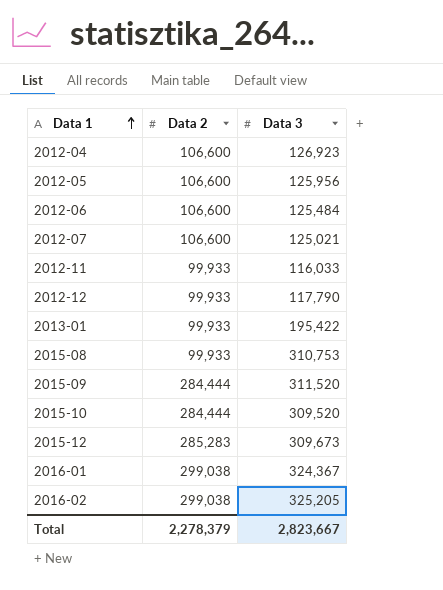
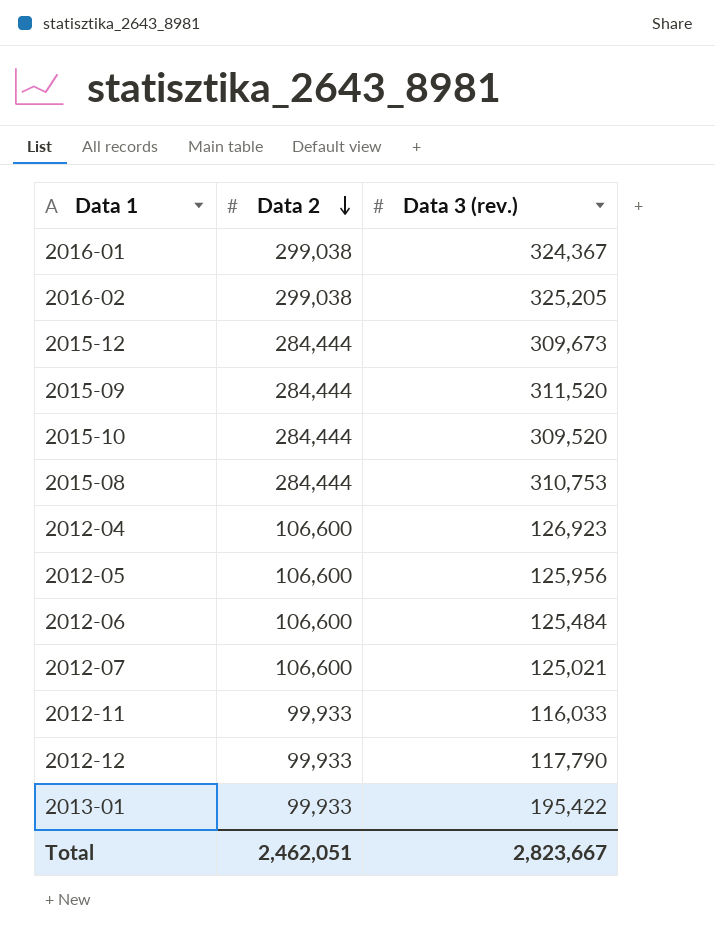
row order: Data 1 ascending -> Data 2 descending
column name: Data 3 -> Data 3 (rev.)
2015-12 | Data 2: 285,283 -> 284,444
2015-08 | Data 2: 99,933 -> 284,444
Total | Data 2: 2,278,379 -> 2,462,051

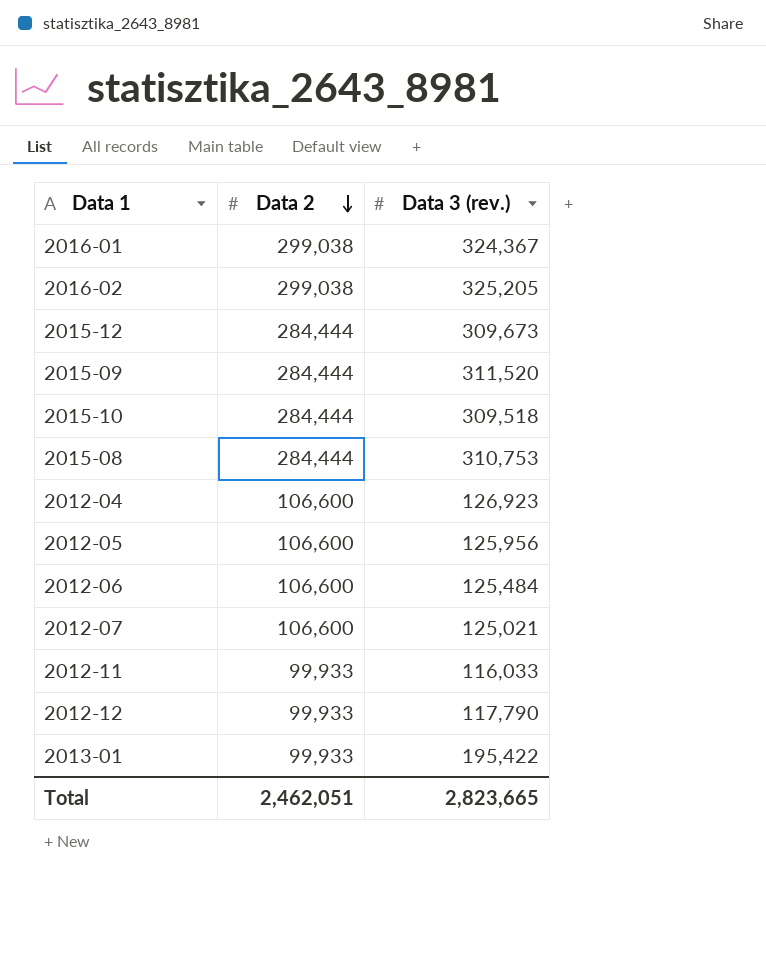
2015-10 | Data 3 (rev.): 309,520 -> 309,518
Total | Data 3 (rev.): 2,823,667 -> 2,823,665

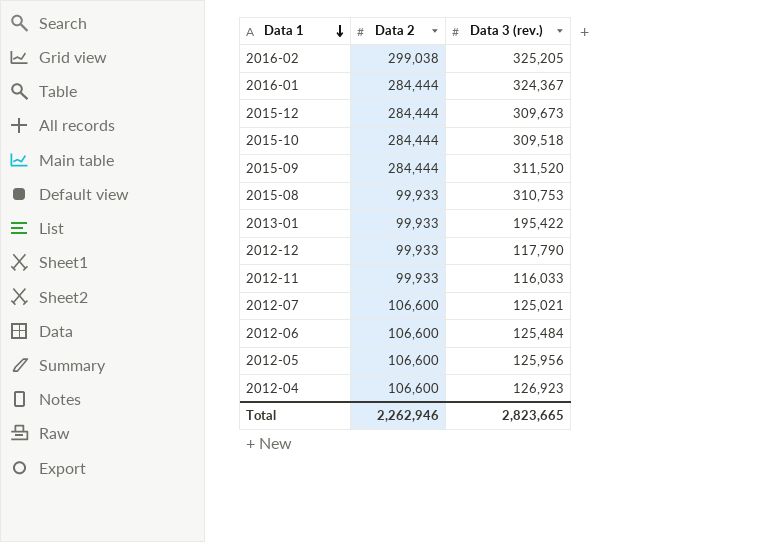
row order: Data 2 descending -> Data 1 descending
2016-01 | Data 2: 299,038 -> 284,444
2015-08 | Data 2: 284,444 -> 99,933
Total | Data 2: 2,462,051 -> 2,262,946

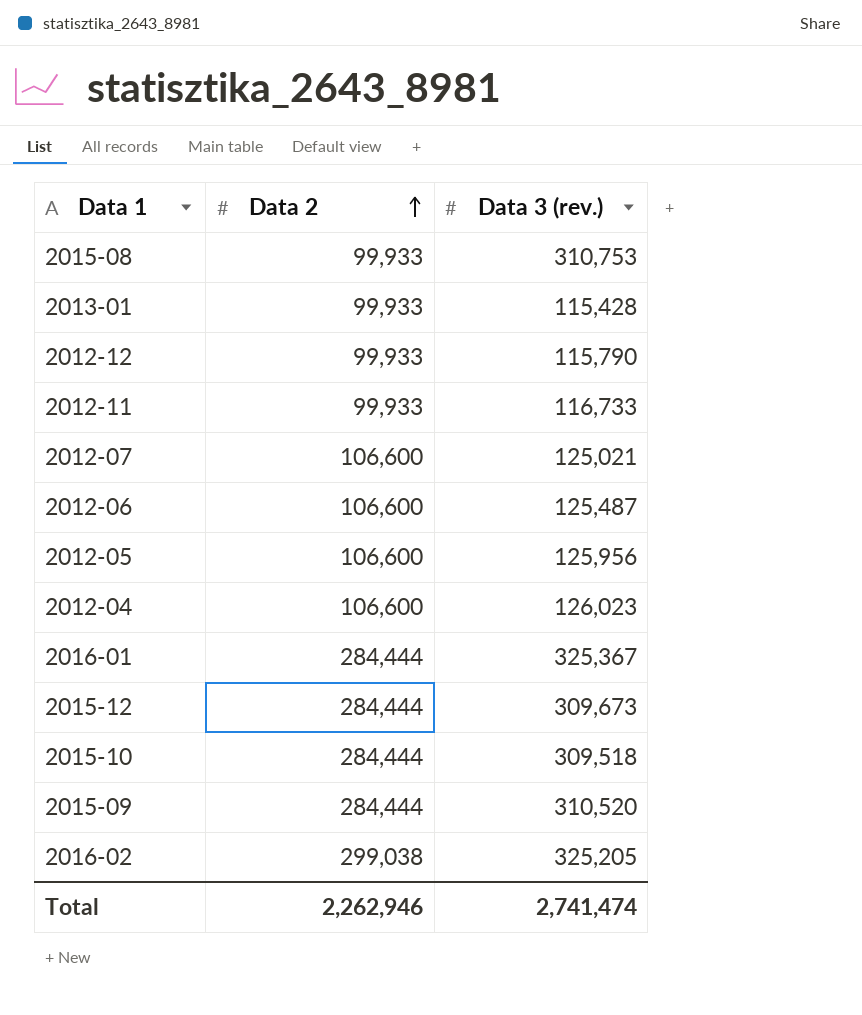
row order: Data 1 descending -> Data 2 ascending
2013-01 | Data 3 (rev.): 195,422 -> 115,428
2012-12 | Data 3 (rev.): 117,790 -> 115,790
2012-11 | Data 3 (rev.): 116,033 -> 116,733
2012-06 | Data 3 (rev.): 125,484 -> 125,487
2012-04 | Data 3 (rev.): 126,923 -> 126,023
2016-01 | Data 3 (rev.): 324,367 -> 325,367
2015-09 | Data 3 (rev.): 311,520 -> 310,520
Total | Data 3 (rev.): 2,823,665 -> 2,741,474

